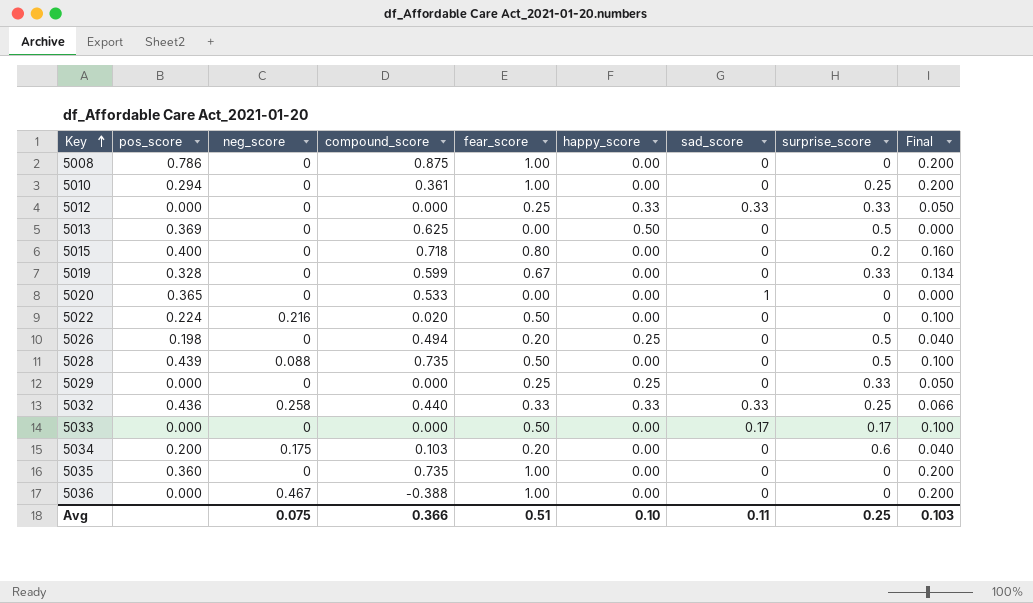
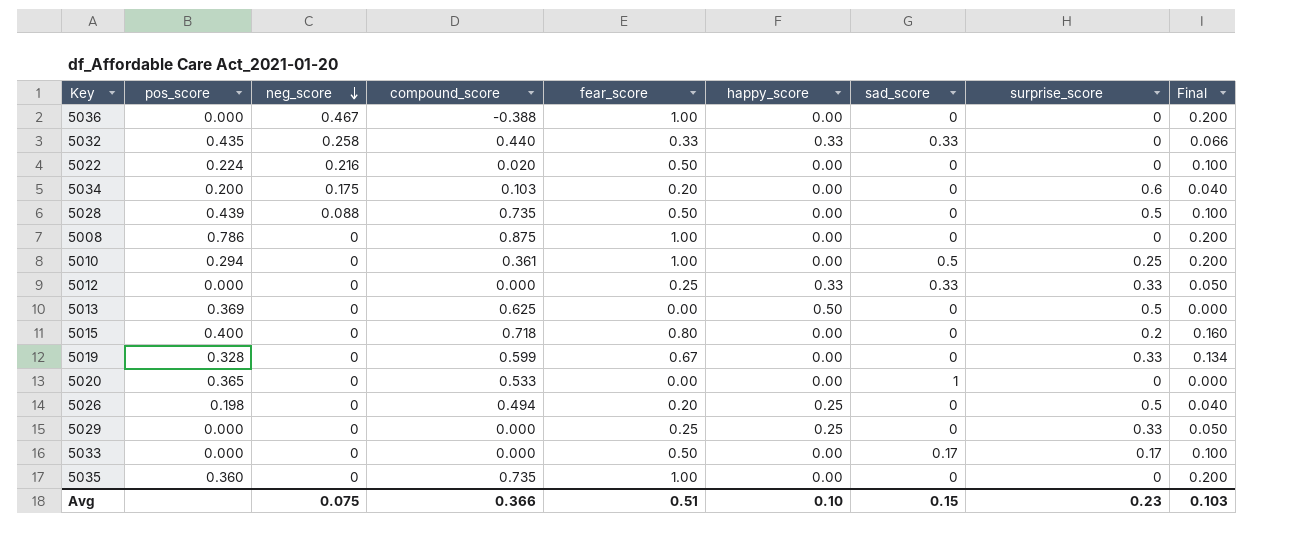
row order: Key ascending -> neg_score descending
5032 | pos_score: 0.436 -> 0.435
5032 | surprise_score: 0.25 -> 0
5010 | sad_score: 0 -> 0.5
Avg | sad_score: 0.11 -> 0.15
Avg | surprise_score: 0.25 -> 0.23

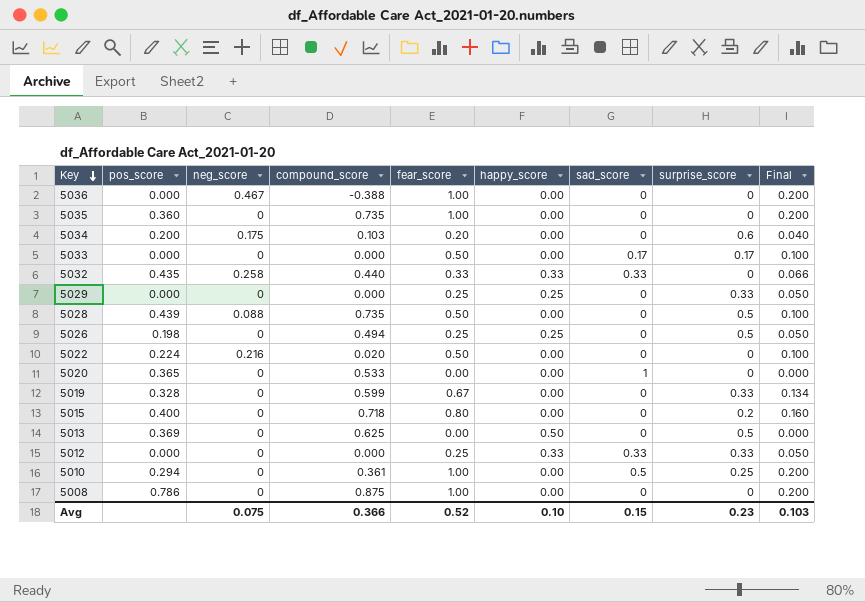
row order: neg_score descending -> Key descending
5026 | fear_score: 0.20 -> 0.25
5026 | Final: 0.040 -> 0.050
Avg | fear_score: 0.51 -> 0.52

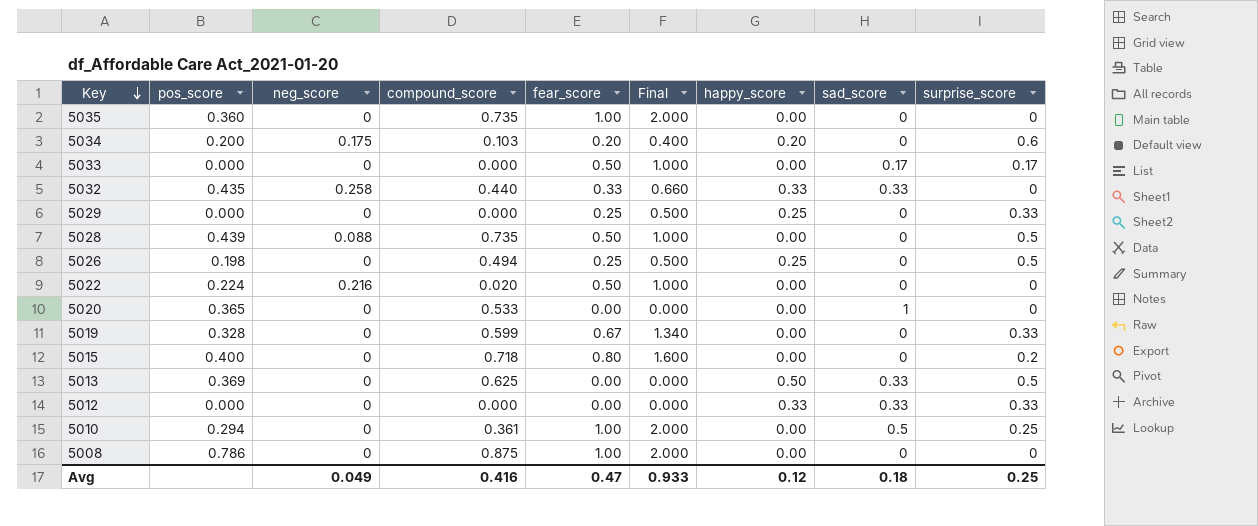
column Final | formula: [fear_score] * 0.2 -> [fear_score] * 2
column Final | position: 9 -> 6
row 5036: 0.000 | 0.467 | -0.388 | 1.00 | 0.00 | 0 | 0 | 0.200 -> none
5034 | happy_score: 0.00 -> 0.20
5013 | sad_score: 0 -> 0.33
5012 | fear_score: 0.25 -> 0.00
Avg | neg_score: 0.075 -> 0.049
Avg | compound_score: 0.366 -> 0.416
Avg | fear_score: 0.52 -> 0.47
Avg | Final: 0.103 -> 0.933
Avg | happy_score: 0.10 -> 0.12
Avg | sad_score: 0.15 -> 0.18
Avg | surprise_score: 0.23 -> 0.25

